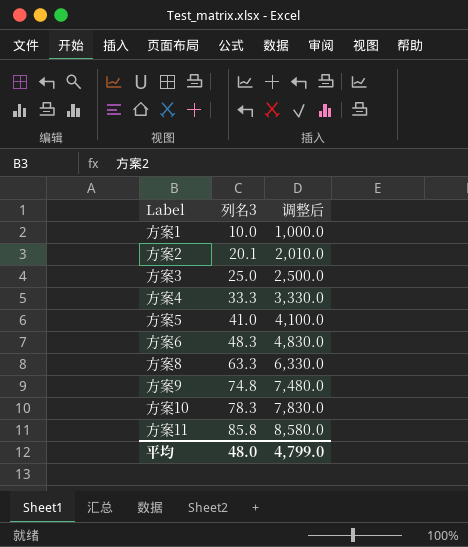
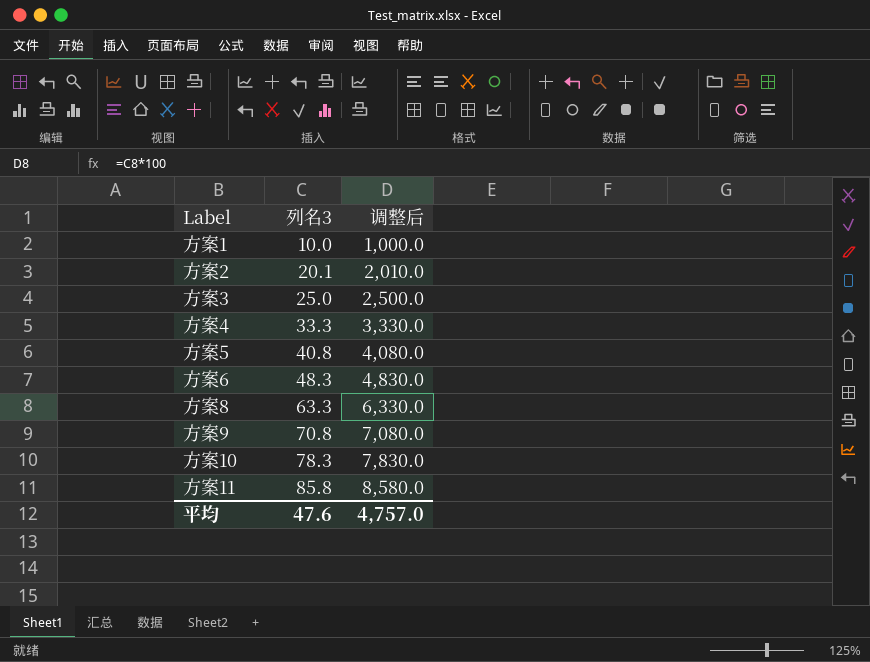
方案5 | 列名3: 41.0 -> 40.8
方案5 | 调整后: 4,100.0 -> 4,080.0
方案9 | 列名3: 74.8 -> 70.8
方案9 | 调整后: 7,480.0 -> 7,080.0
平均 | 列名3: 48.0 -> 47.6
平均 | 调整后: 4,799.0 -> 4,757.0

